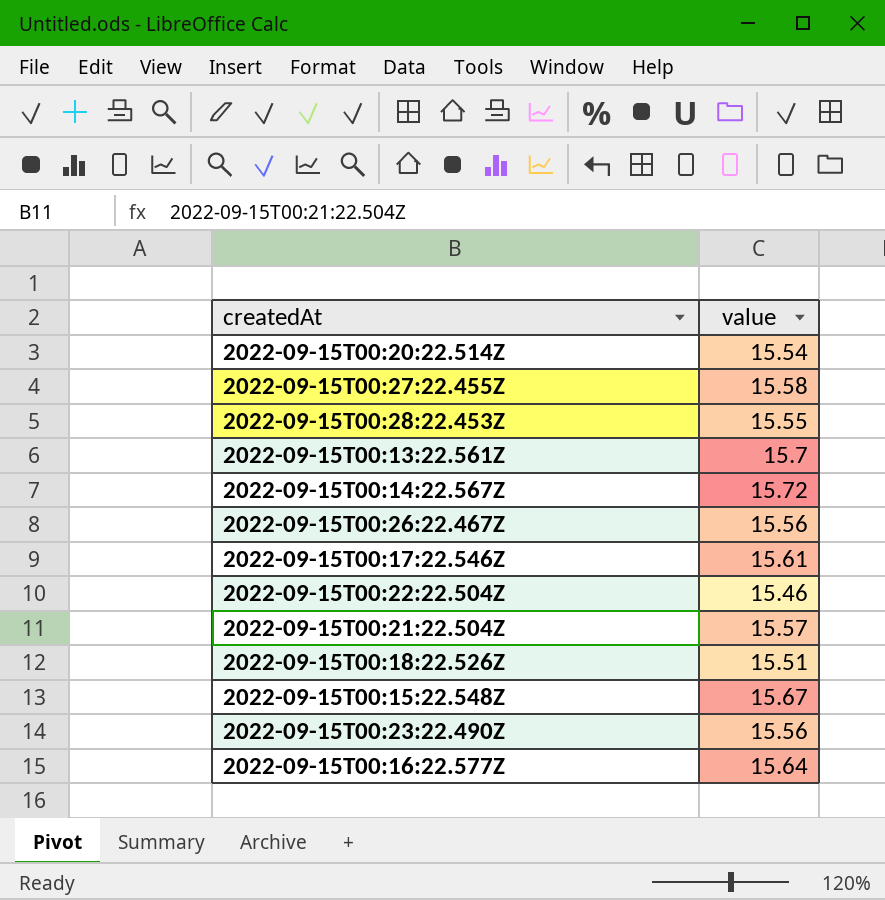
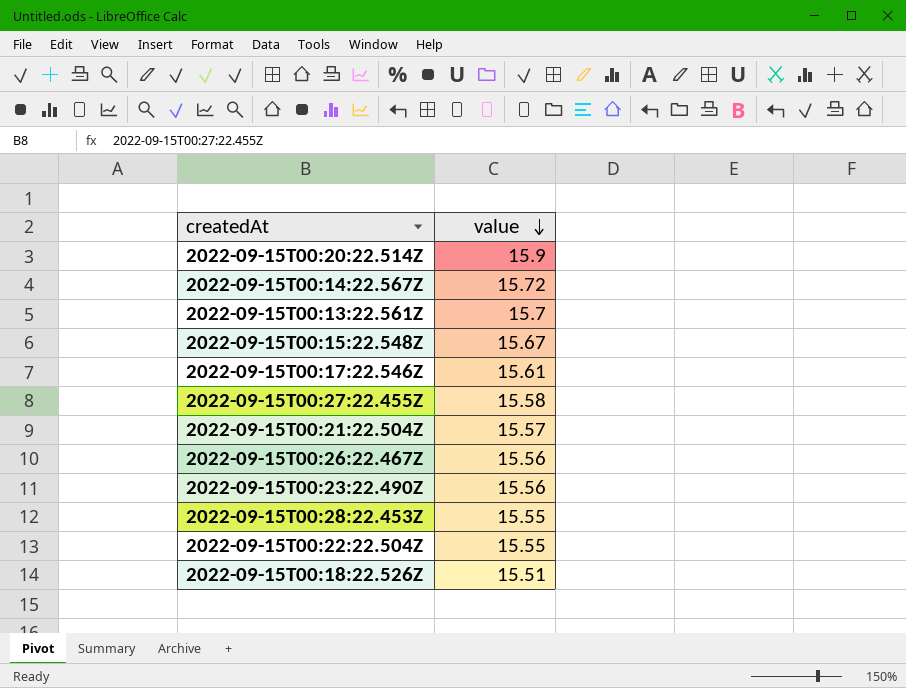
row order: none -> value descending
row 2022-09-15T00:16:22.577Z: 15.64 -> none
2022-09-15T00:20:22.514Z | value: 15.54 -> 15.9
2022-09-15T00:22:22.504Z | value: 15.46 -> 15.55

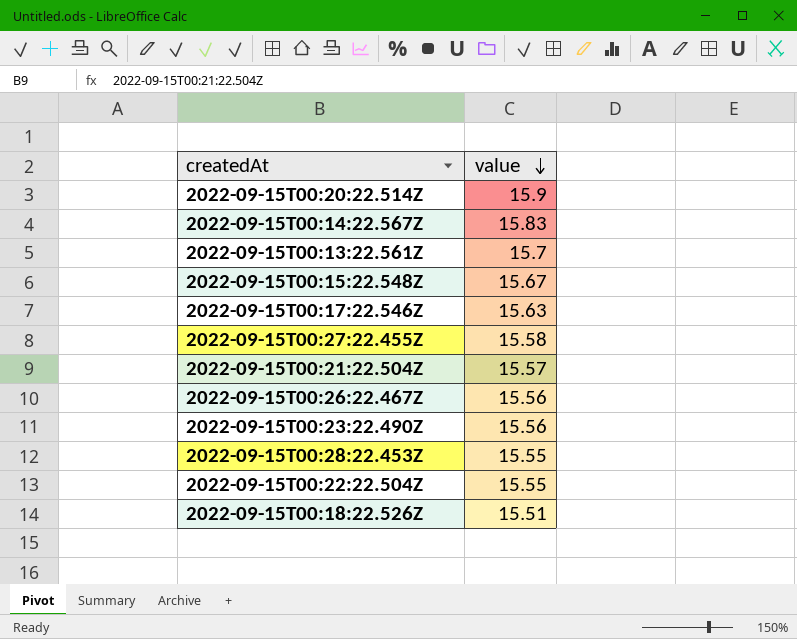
2022-09-15T00:14:22.567Z | value: 15.72 -> 15.83
2022-09-15T00:17:22.546Z | value: 15.61 -> 15.63

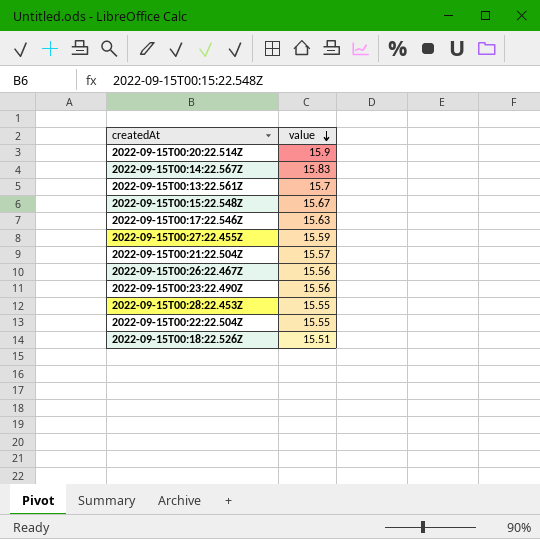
2022-09-15T00:27:22.455Z | value: 15.58 -> 15.59

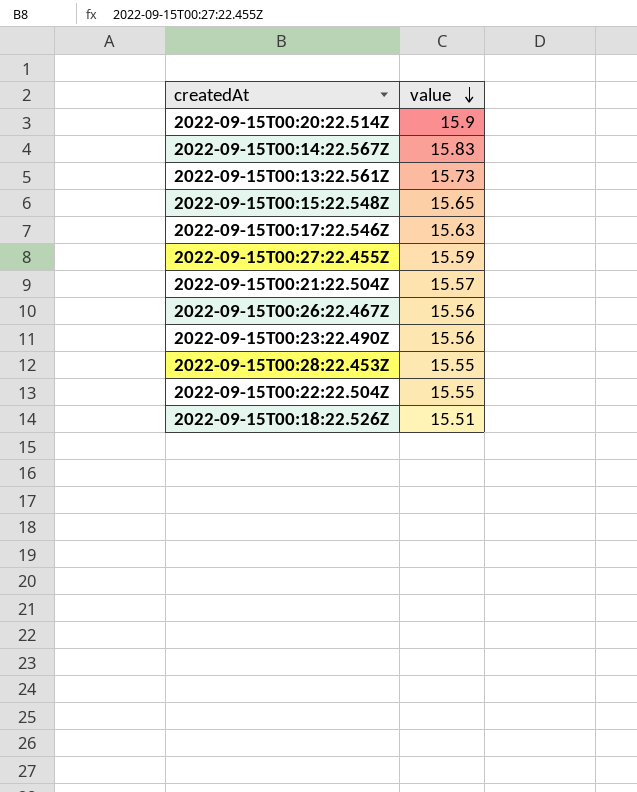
2022-09-15T00:13:22.561Z | value: 15.7 -> 15.73
2022-09-15T00:15:22.548Z | value: 15.67 -> 15.65

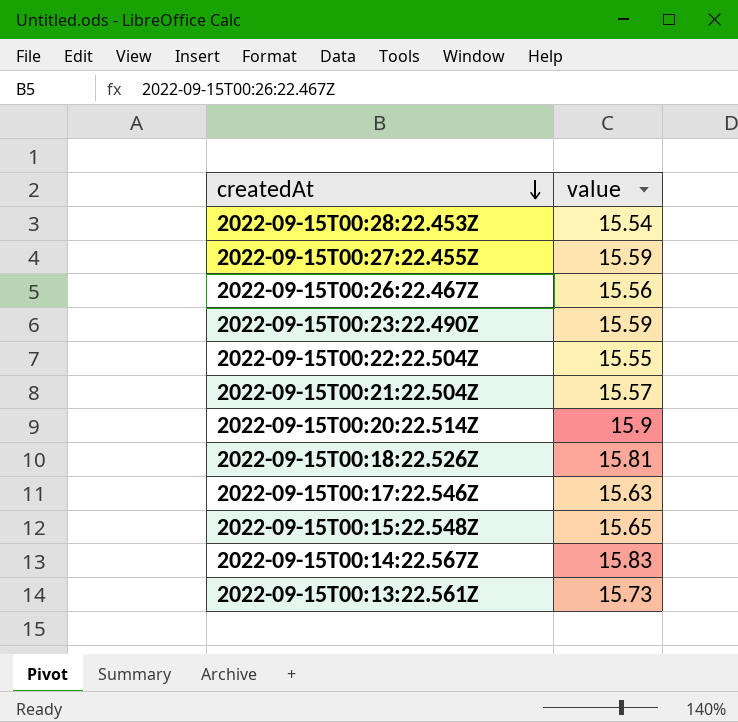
row order: value descending -> createdAt descending
2022-09-15T00:28:22.453Z | value: 15.55 -> 15.54
2022-09-15T00:23:22.490Z | value: 15.56 -> 15.59
2022-09-15T00:18:22.526Z | value: 15.51 -> 15.81

